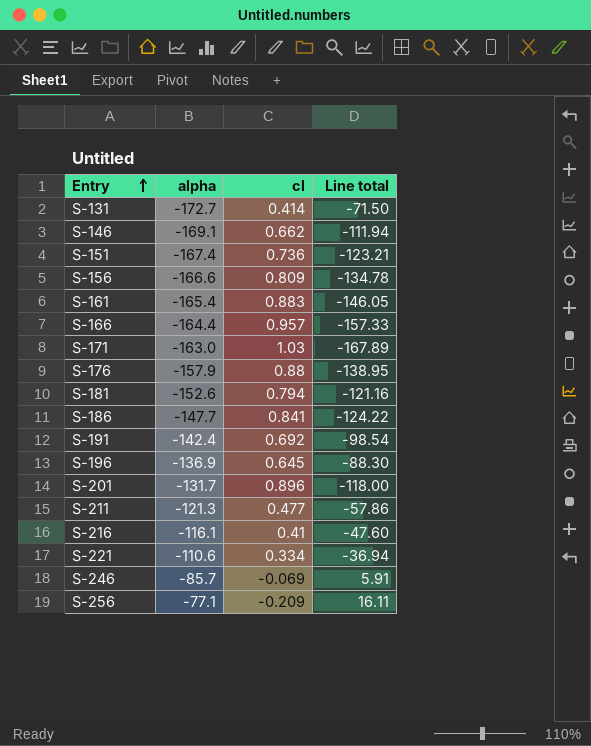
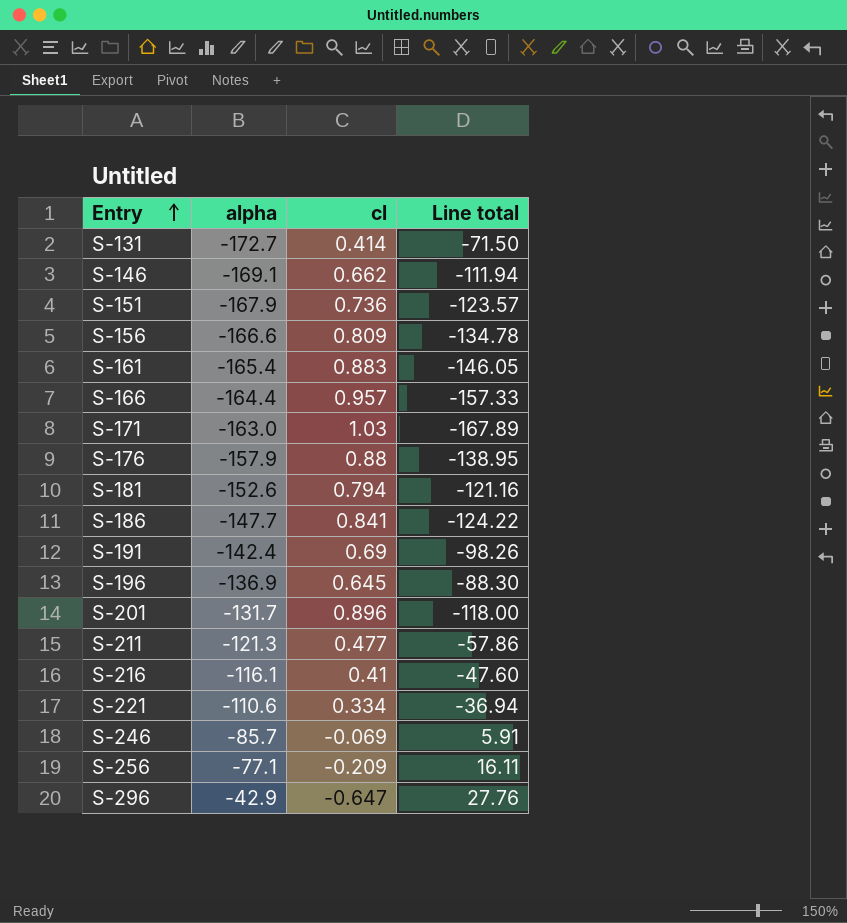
S-151 | alpha: -167.4 -> -167.9
S-151 | Line total: -123.21 -> -123.57
S-191 | cl: 0.692 -> 0.69
S-191 | Line total: -98.54 -> -98.26
row S-296: none -> -42.9 | -0.647 | 27.76

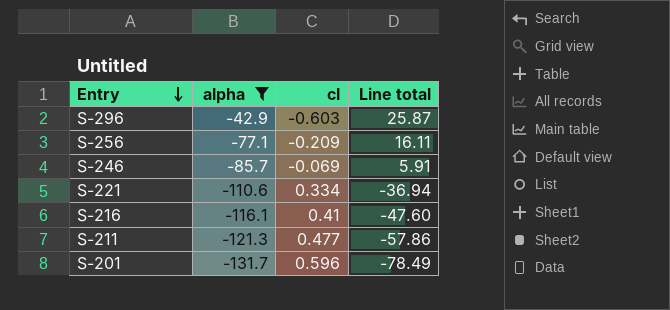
filter: none -> alpha >= -131.7
row order: Entry ascending -> Entry descending
S-296 | cl: -0.647 -> -0.603
S-296 | Line total: 27.76 -> 25.87
S-201 | cl: 0.896 -> 0.596
S-201 | Line total: -118.00 -> -78.49

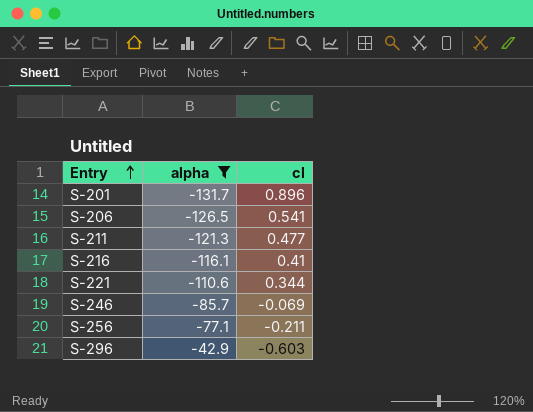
row order: Entry descending -> Entry ascending
column Line total | formula: [alpha] * [cl] -> none
S-201 | cl: 0.596 -> 0.896
row S-206: none -> -126.5 | 0.541
S-221 | cl: 0.334 -> 0.344
S-256 | cl: -0.209 -> -0.211

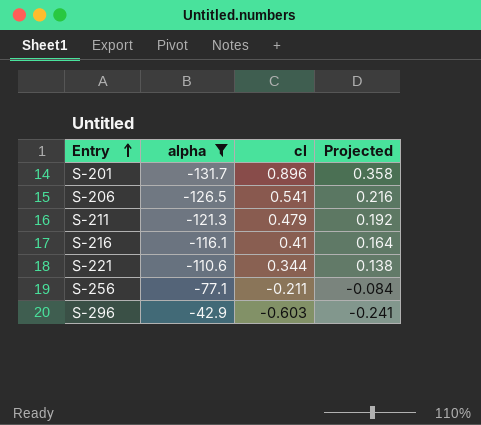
column Projected | formula: none -> [cl] * 0.4
row S-246: -85.7 | -0.069 -> none
S-211 | cl: 0.477 -> 0.479

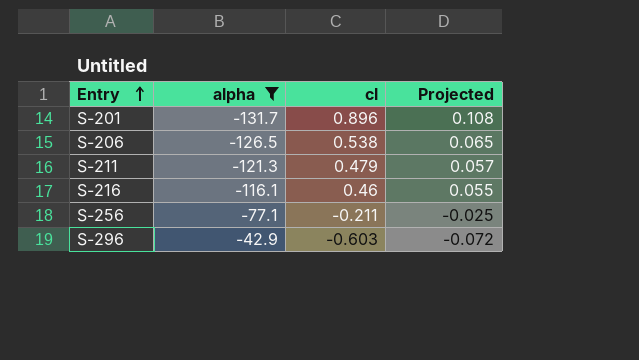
column Projected | formula: [cl] * 0.4 -> [cl] * 0.12
row S-221: -110.6 | 0.344 | 0.138 -> none
S-206 | cl: 0.541 -> 0.538
S-216 | cl: 0.41 -> 0.46

